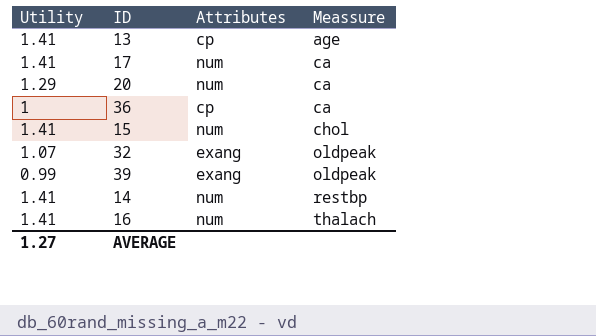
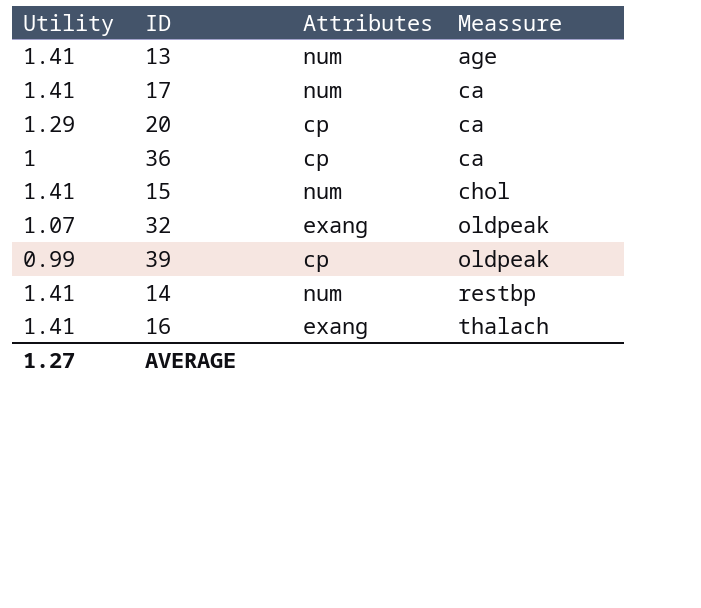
13 | Attributes: cp -> num
20 | Attributes: num -> cp
39 | Attributes: exang -> cp
16 | Attributes: num -> exang

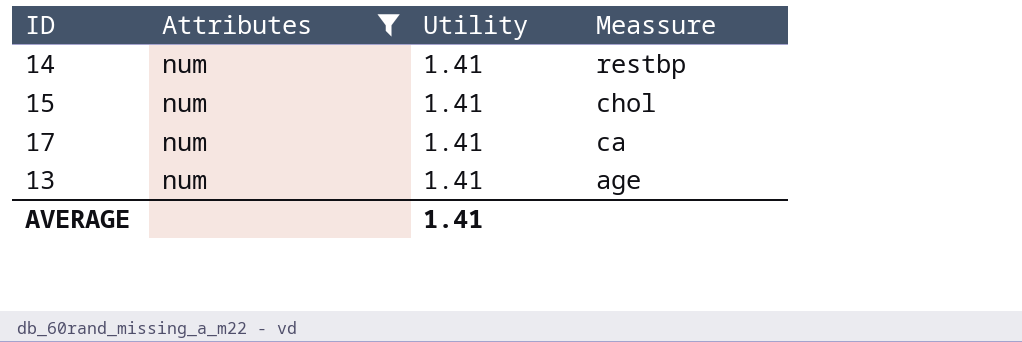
filter: none -> Attributes = num
row order: Meassure ascending -> Meassure descending
column Utility | position: 1 -> 3
AVERAGE | Utility: 1.27 -> 1.41

